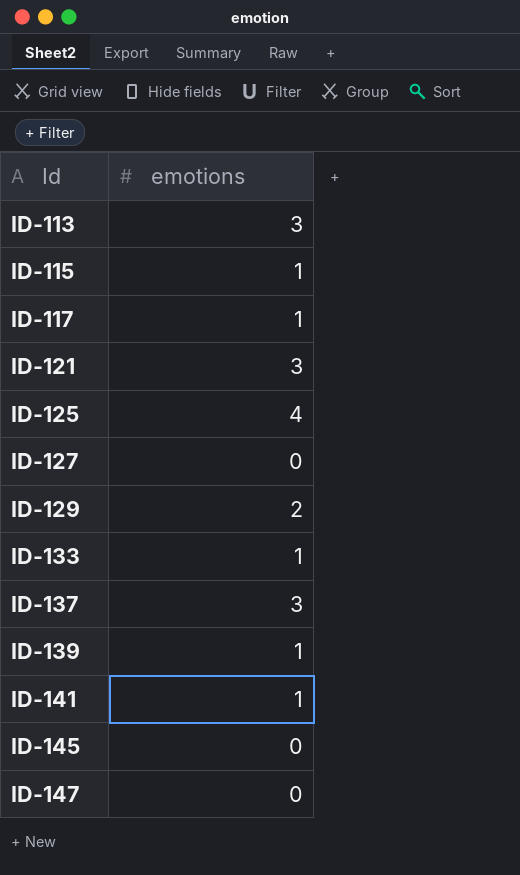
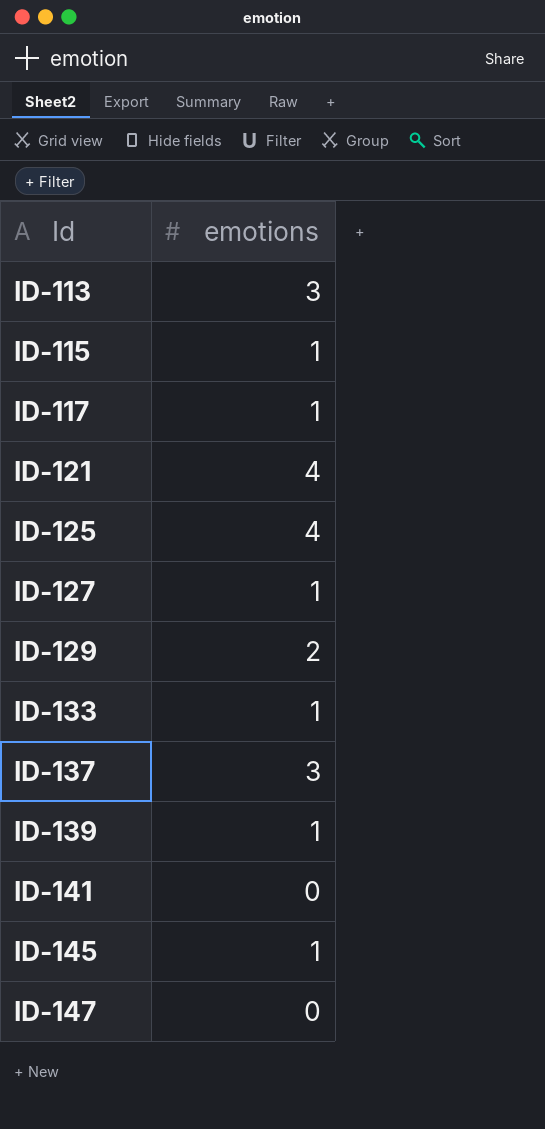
ID-121 | emotions: 3 -> 4
ID-127 | emotions: 0 -> 1
ID-141 | emotions: 1 -> 0
ID-145 | emotions: 0 -> 1

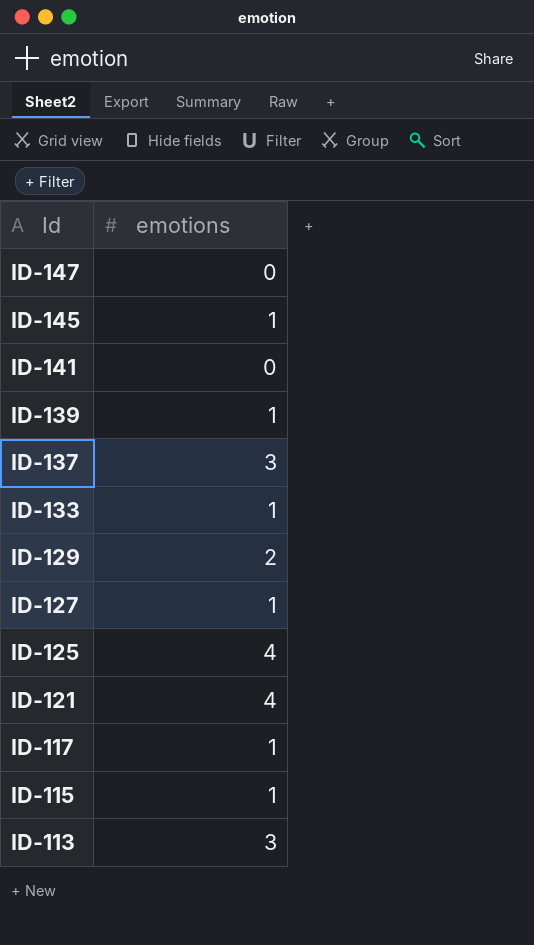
row order: Id ascending -> Id descending

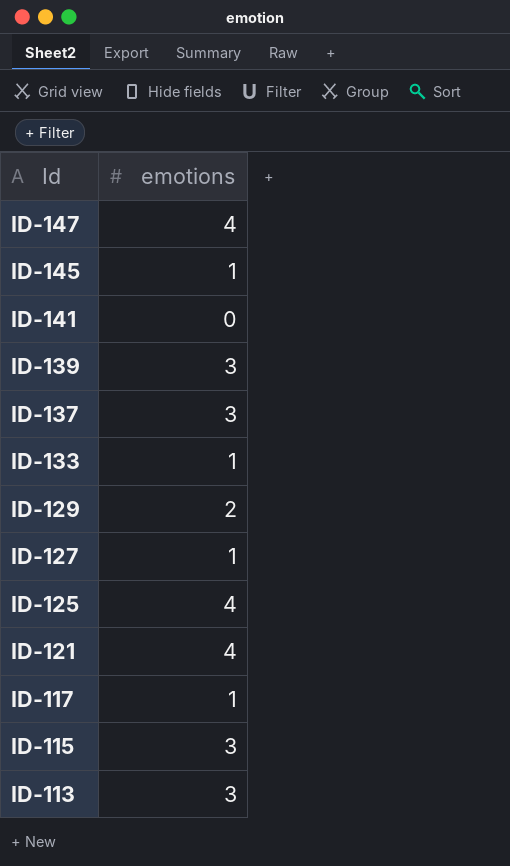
ID-147 | emotions: 0 -> 4
ID-139 | emotions: 1 -> 3
ID-115 | emotions: 1 -> 3

